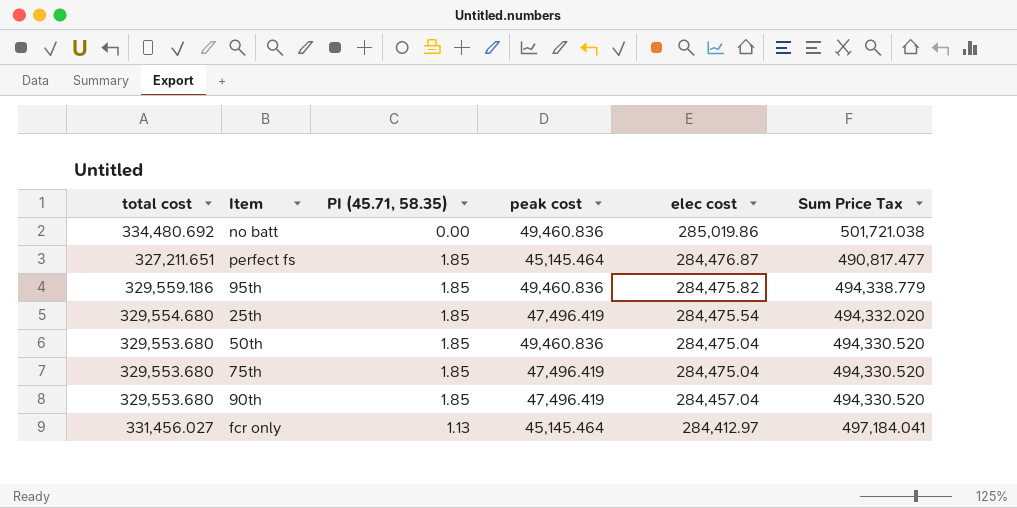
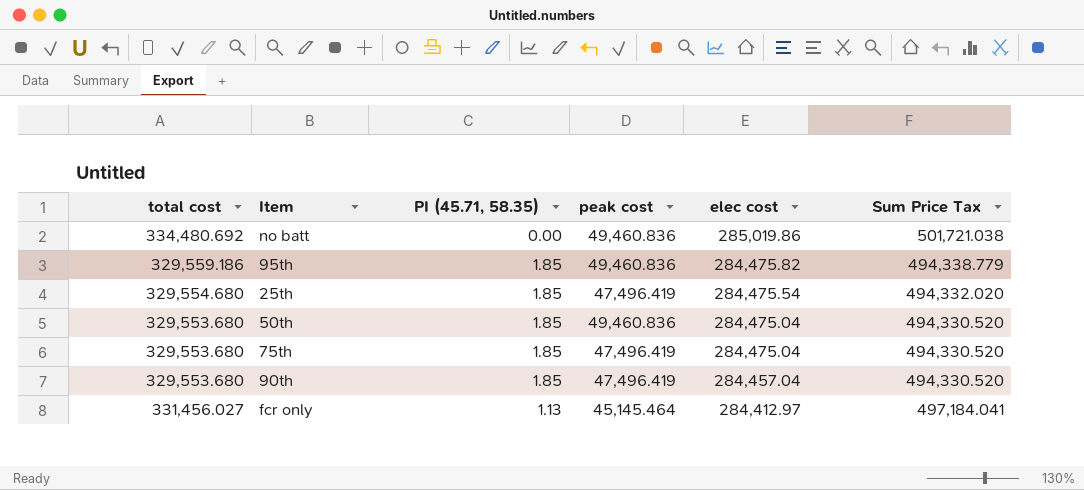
row perfect fs: 327,211.651 | 1.85 | 45,145.464 | 284,476.87 | 490,817.477 -> none

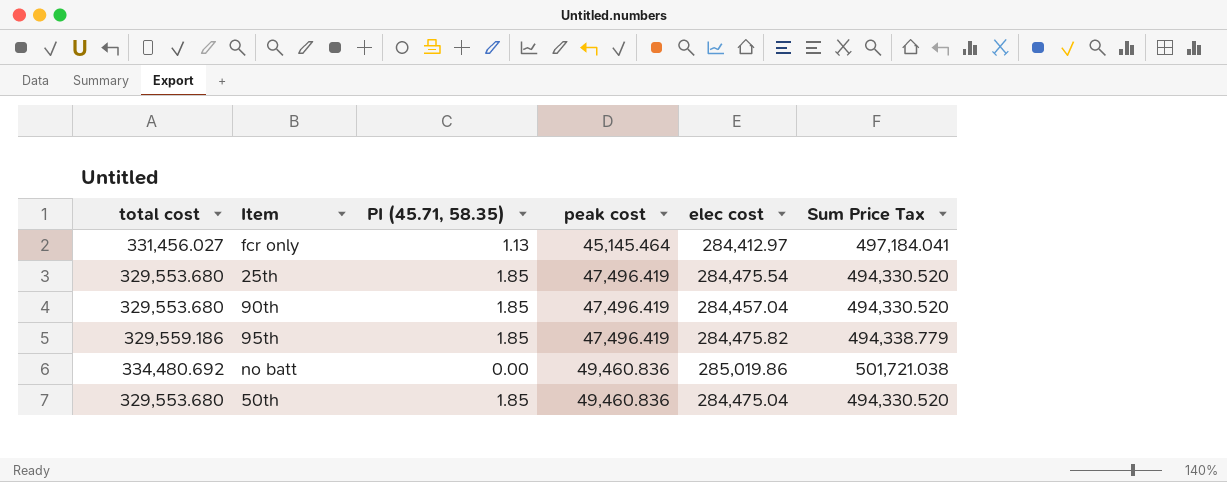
row order: elec cost descending -> peak cost ascending
row 75th: 329,553.680 | 1.85 | 47,496.419 | 284,475.04 | 494,330.520 -> none
25th | total cost: 329,554.680 -> 329,553.680
25th | Sum Price Tax: 494,332.020 -> 494,330.520
95th | peak cost: 49,460.836 -> 47,496.419

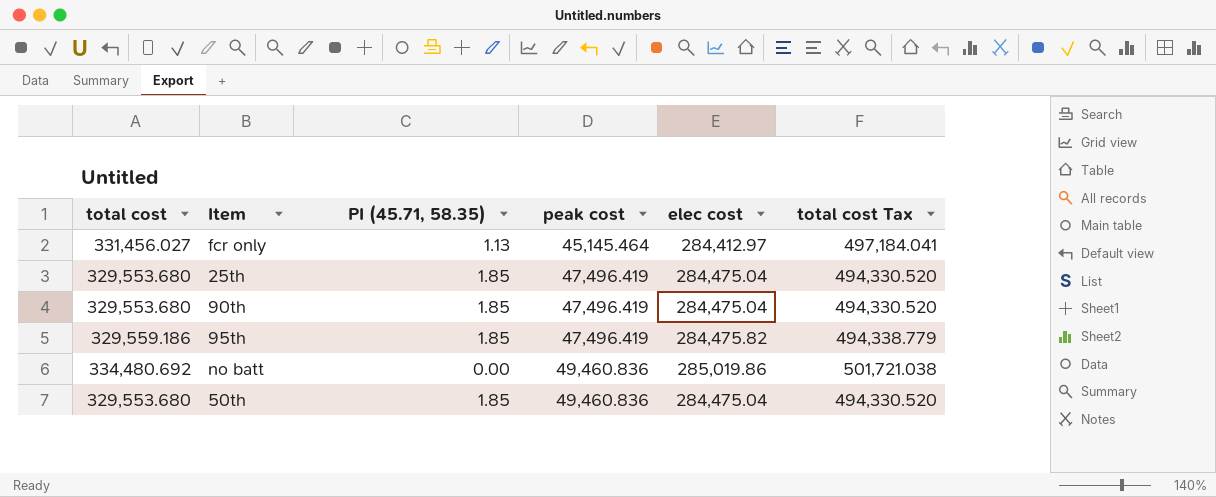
column name: Sum Price Tax -> total cost Tax
25th | elec cost: 284,475.54 -> 284,475.04
90th | elec cost: 284,457.04 -> 284,475.04

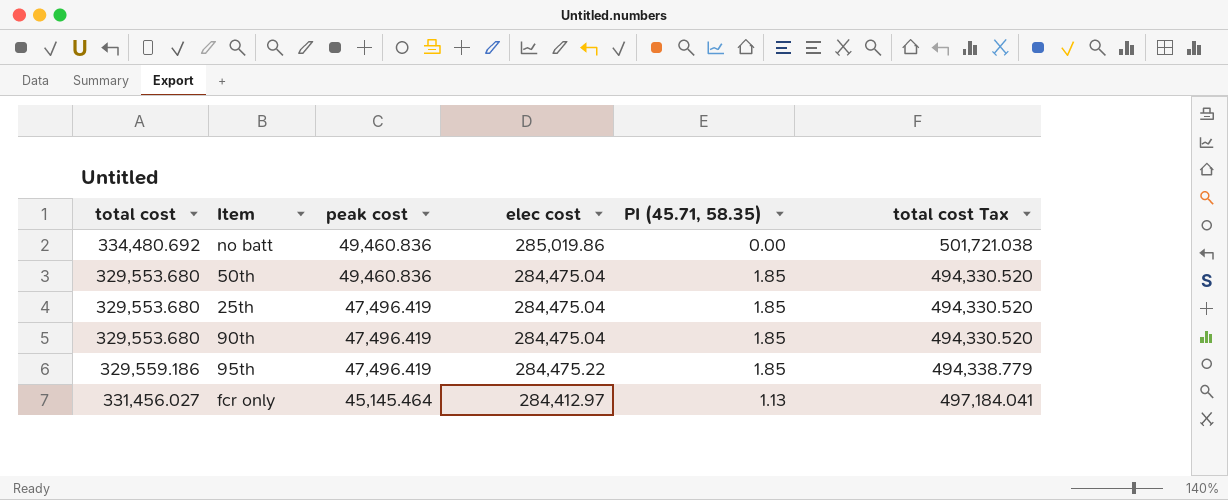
row order: peak cost ascending -> peak cost descending
column PI (45.71, 58.35) | position: 3 -> 5
95th | elec cost: 284,475.82 -> 284,475.22

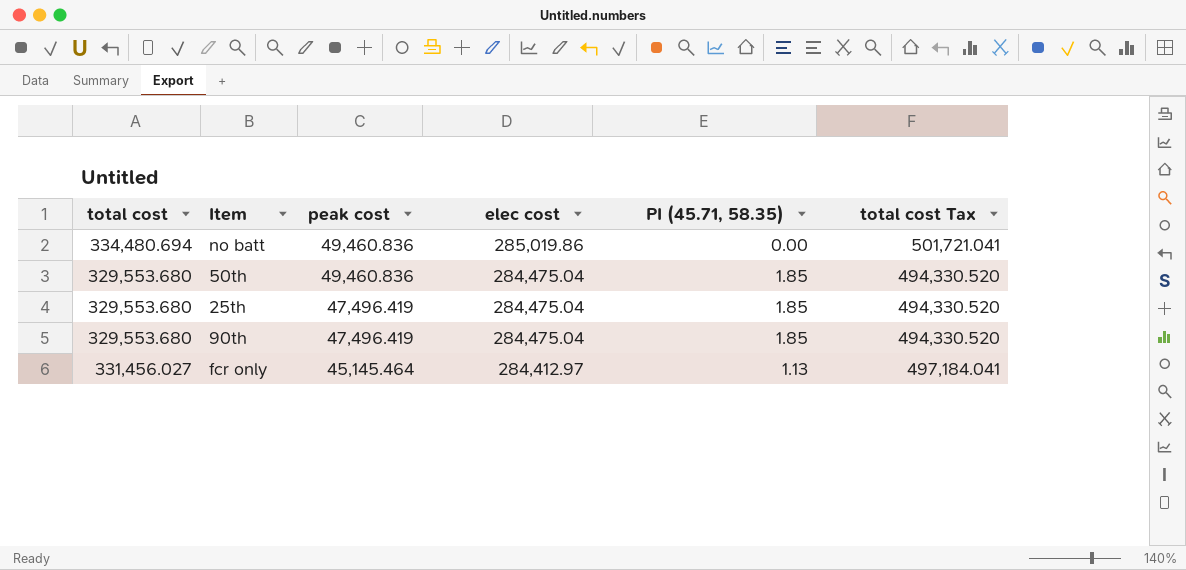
row 95th: 329,559.186 | 47,496.419 | 284,475.22 | 1.85 | 494,338.779 -> none
no batt | total cost: 334,480.692 -> 334,480.694
no batt | total cost Tax: 501,721.038 -> 501,721.041

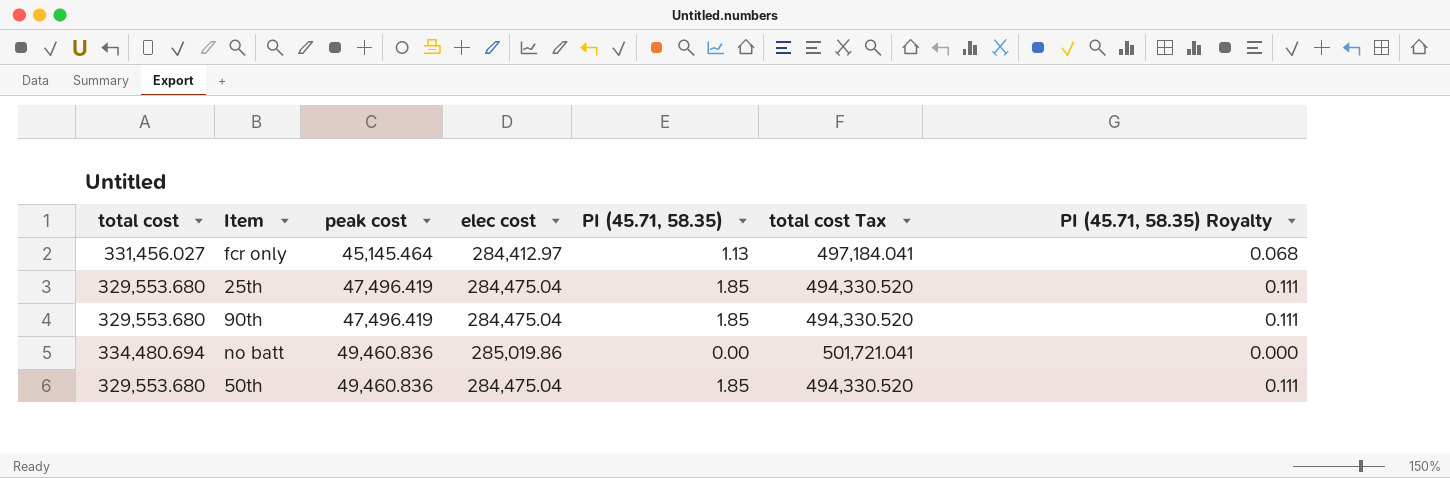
row order: peak cost descending -> peak cost ascending
column PI (45.71, 58.35) Royalty | formula: none -> [PI (45.71, 58.35)] * 0.06

